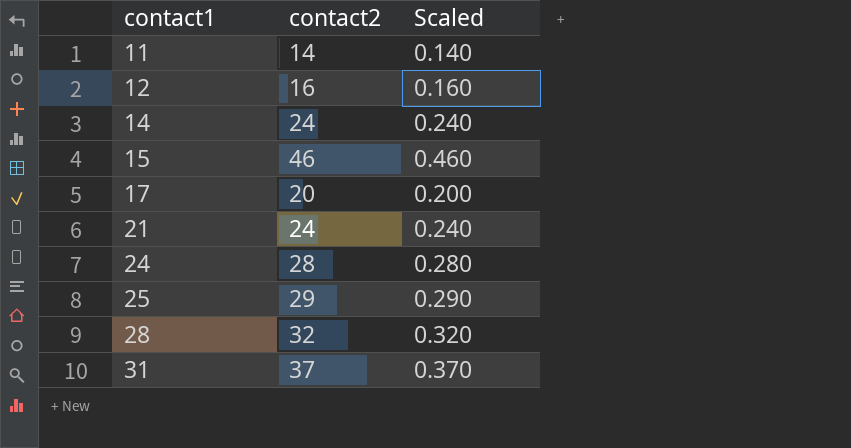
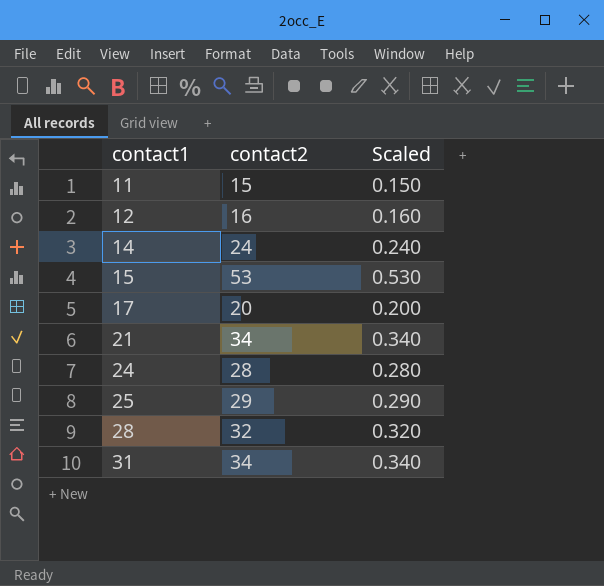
11 | contact2: 14 -> 15
11 | Scaled: 0.140 -> 0.150
15 | contact2: 46 -> 53
15 | Scaled: 0.460 -> 0.530
21 | contact2: 24 -> 34
21 | Scaled: 0.240 -> 0.340
31 | contact2: 37 -> 34
31 | Scaled: 0.370 -> 0.340

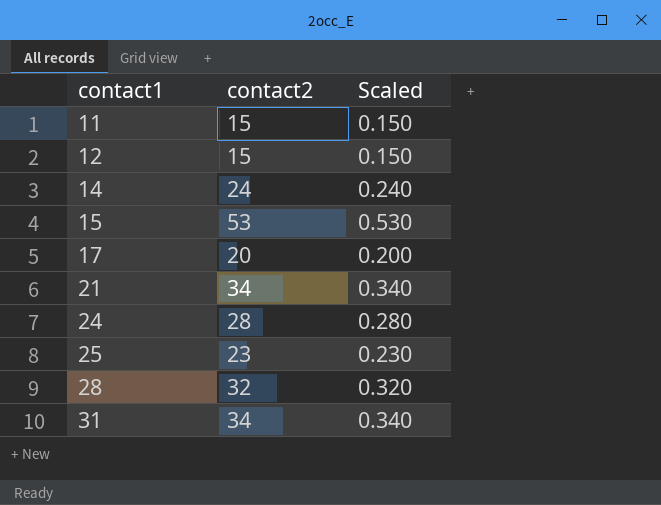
12 | contact2: 16 -> 15
12 | Scaled: 0.160 -> 0.150
25 | contact2: 29 -> 23
25 | Scaled: 0.290 -> 0.230

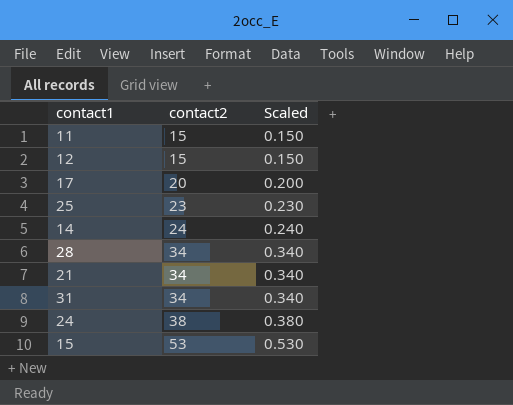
row order: contact1 ascending -> contact2 ascending
28 | contact2: 32 -> 34
28 | Scaled: 0.320 -> 0.340
24 | contact2: 28 -> 38
24 | Scaled: 0.280 -> 0.380

